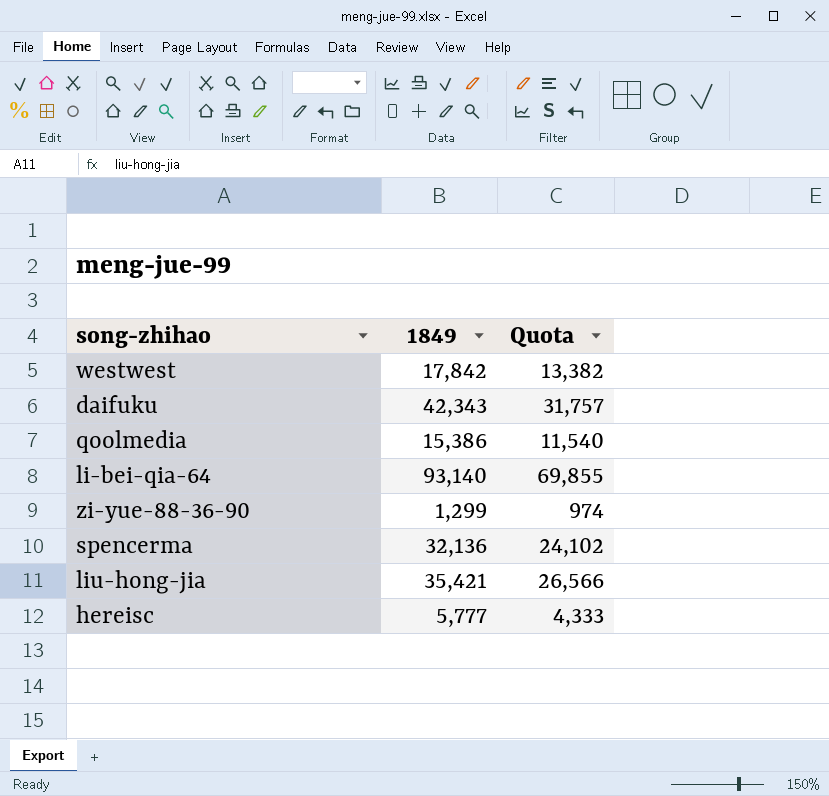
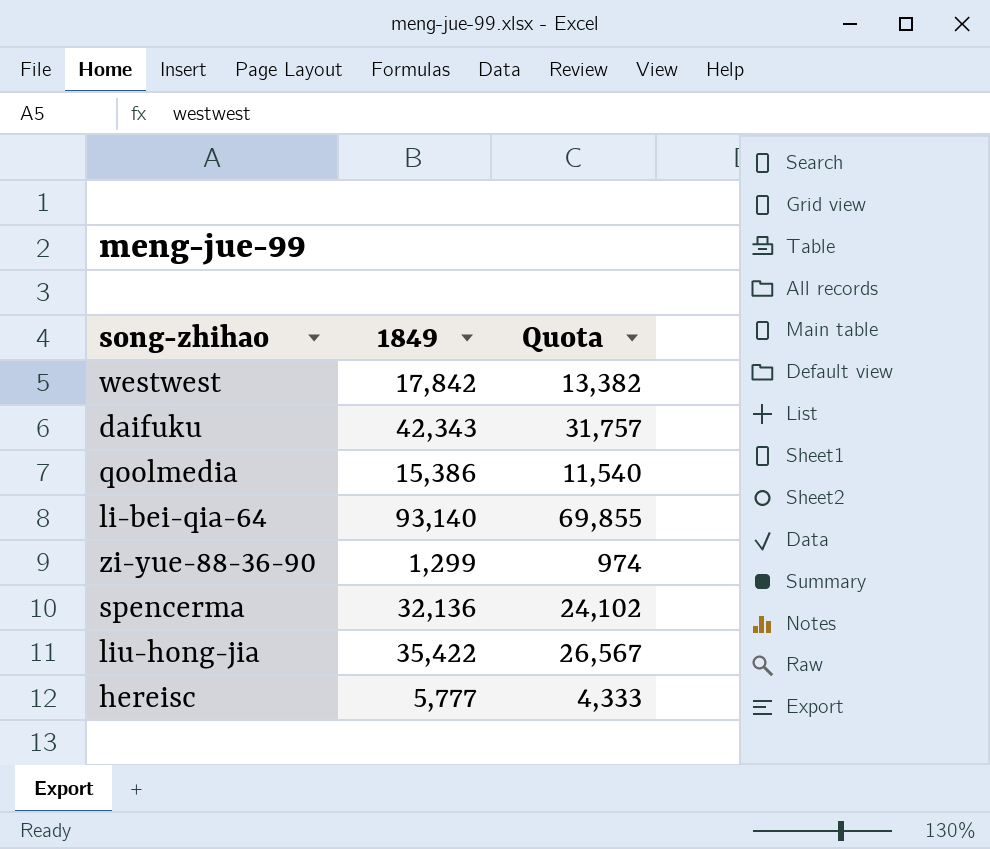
liu-hong-jia | 1849: 35,421 -> 35,422
liu-hong-jia | Quota: 26,566 -> 26,567

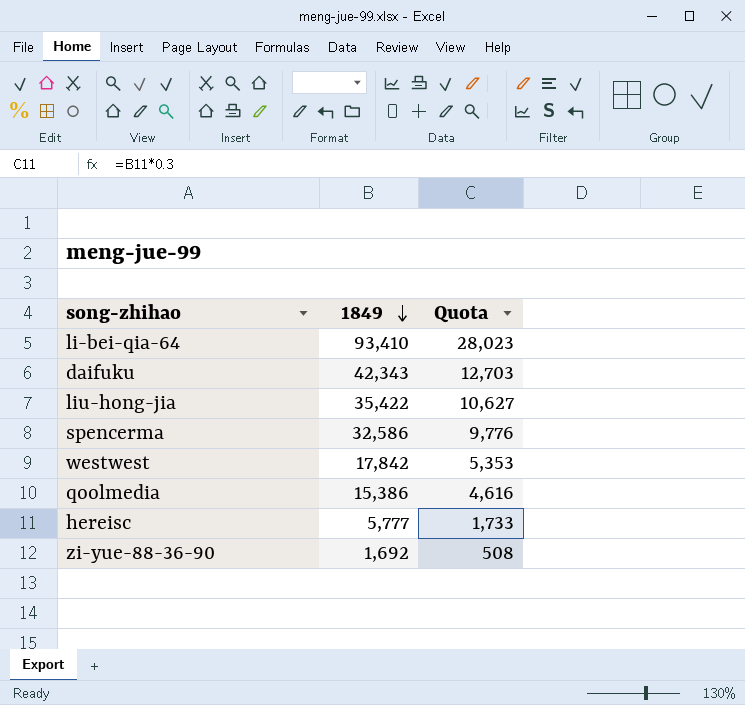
row order: none -> 1849 descending
column Quota | formula: [1849] * 0.75 -> [1849] * 0.3
li-bei-qia-64 | 1849: 93,140 -> 93,410
spencerma | 1849: 32,136 -> 32,586
zi-yue-88-36-90 | 1849: 1,299 -> 1,692

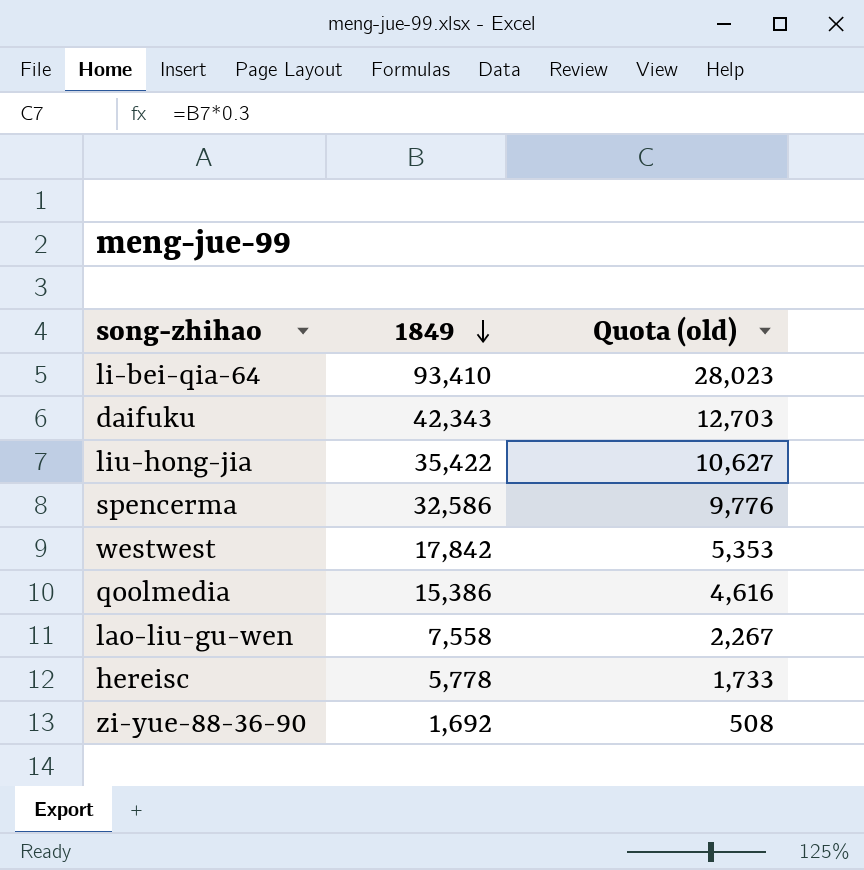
column name: Quota -> Quota (old)
row lao-liu-gu-wen: none -> 7,558 | 2,267
hereisc | 1849: 5,777 -> 5,778

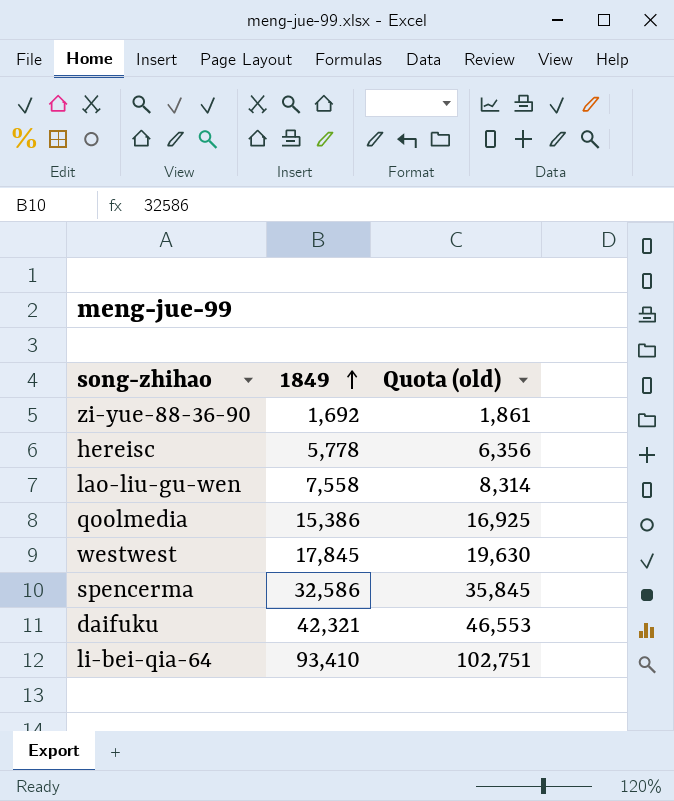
row order: 1849 descending -> 1849 ascending
column Quota (old) | formula: [1849] * 0.3 -> [1849] * 1.1
row liu-hong-jia: 35,422 | 10,627 -> none
westwest | 1849: 17,842 -> 17,845
daifuku | 1849: 42,343 -> 42,321

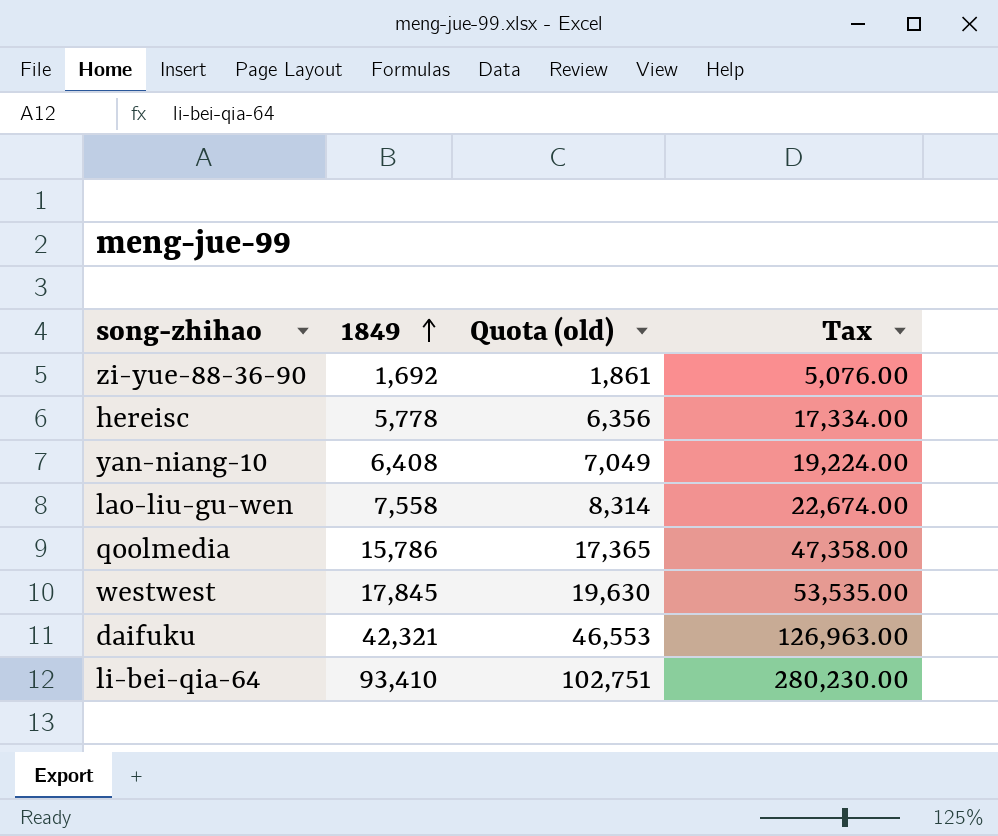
column Tax | formula: none -> [1849] * 3
row spencerma: 32,586 | 35,845 -> none
row yan-niang-10: none -> 6,408 | 7,049 | 19,224.00
qoolmedia | 1849: 15,386 -> 15,786
qoolmedia | Quota (old): 16,925 -> 17,365

